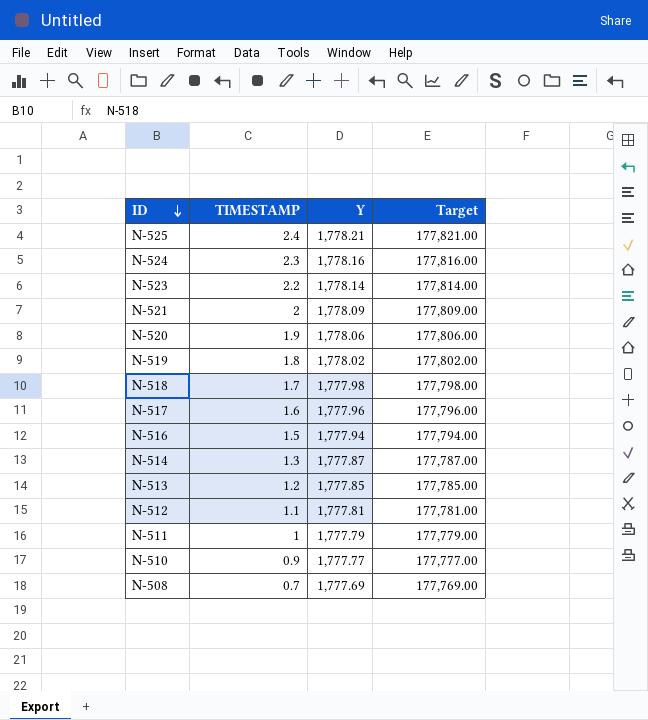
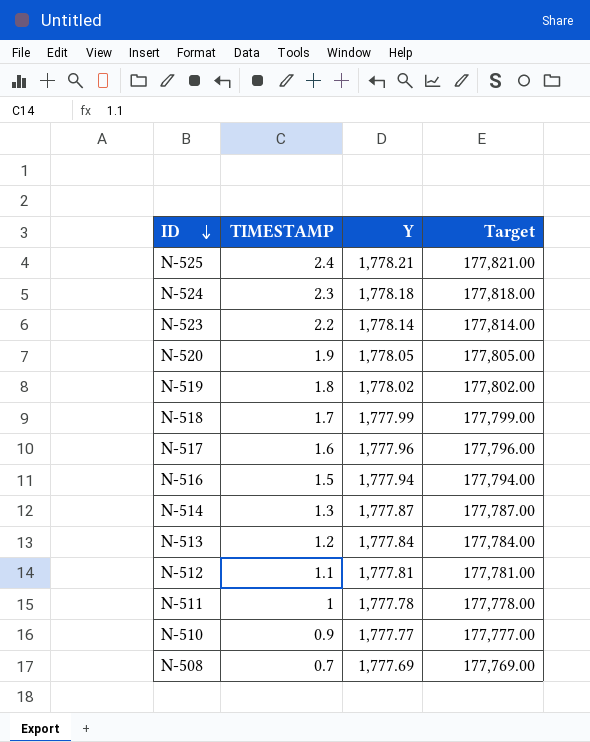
row N-521: 2 | 1,778.09 | 177,809.00 -> none
N-524 | Y: 1,778.16 -> 1,778.18
N-524 | Target: 177,816.00 -> 177,818.00
N-520 | Y: 1,778.06 -> 1,778.05
N-520 | Target: 177,806.00 -> 177,805.00
N-518 | Y: 1,777.98 -> 1,777.99
N-518 | Target: 177,798.00 -> 177,799.00
N-513 | Y: 1,777.85 -> 1,777.84
N-513 | Target: 177,785.00 -> 177,784.00
N-511 | Y: 1,777.79 -> 1,777.78
N-511 | Target: 177,779.00 -> 177,778.00

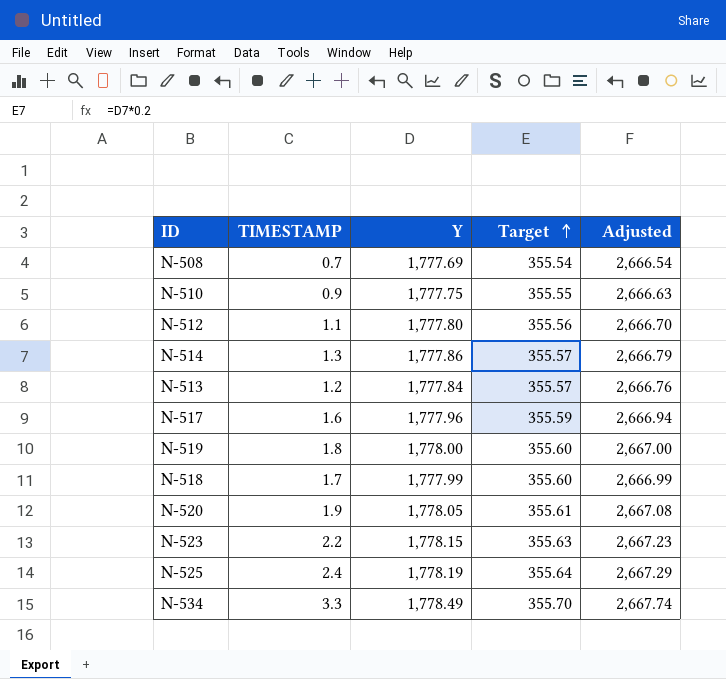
row order: ID descending -> Target ascending
column Target | formula: [Y] * 100 -> [Y] * 0.2
column Adjusted | formula: none -> [Y] * 1.5
row N-524: 2.3 | 1,778.18 | 177,818.00 -> none
row N-516: 1.5 | 1,777.94 | 177,794.00 -> none
row N-511: 1 | 1,777.78 | 177,778.00 -> none
N-510 | Y: 1,777.77 -> 1,777.75
N-512 | Y: 1,777.81 -> 1,777.80
N-514 | Y: 1,777.87 -> 1,777.86
N-519 | Y: 1,778.02 -> 1,778.00
N-523 | Y: 1,778.14 -> 1,778.15
N-525 | Y: 1,778.21 -> 1,778.19
row N-534: none -> 3.3 | 1,778.49 | 355.70 | 2,667.74

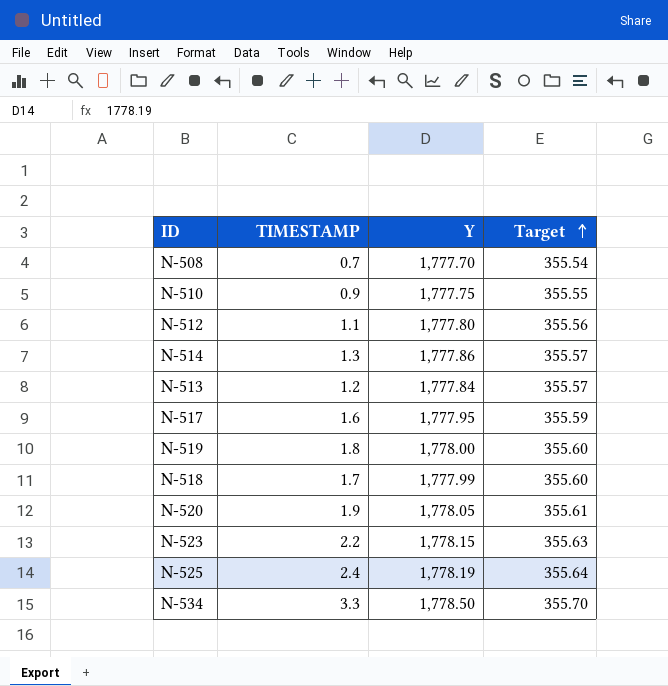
column Adjusted | formula: [Y] * 1.5 -> none
N-508 | Y: 1,777.69 -> 1,777.70
N-517 | Y: 1,777.96 -> 1,777.95
N-534 | Y: 1,778.49 -> 1,778.50

